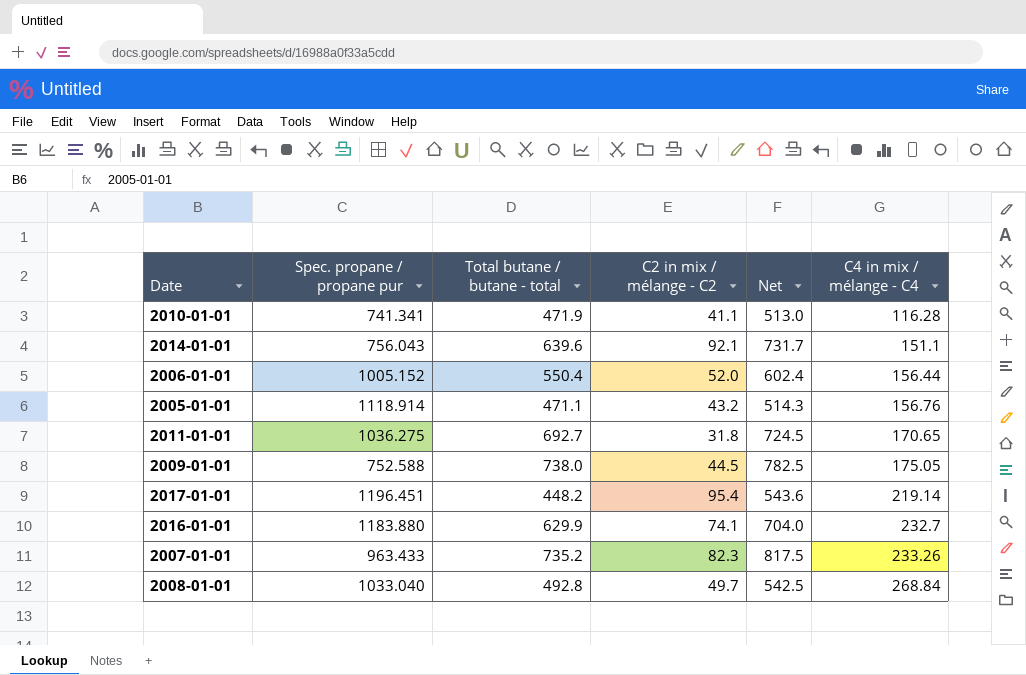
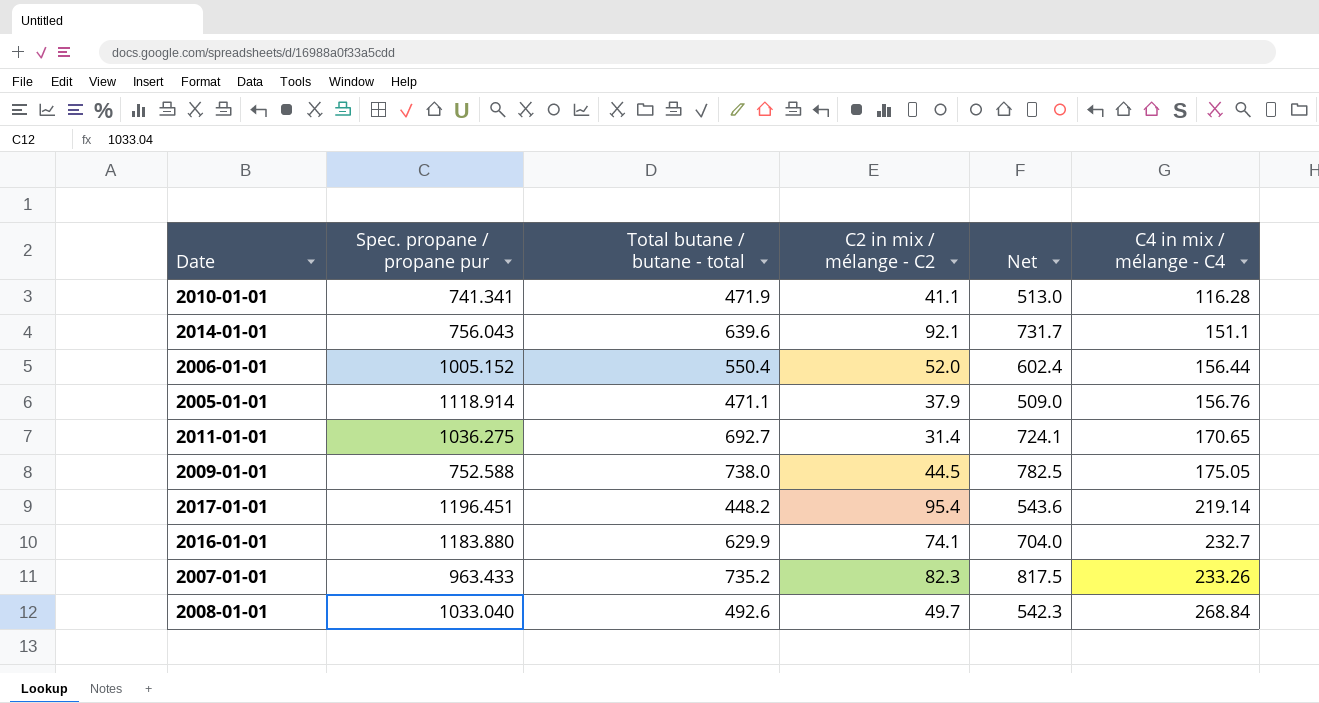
2005-01-01 | C2 in mix / mélange - C2: 43.2 -> 37.9
2005-01-01 | Net: 514.3 -> 509.0
2011-01-01 | C2 in mix / mélange - C2: 31.8 -> 31.4
2011-01-01 | Net: 724.5 -> 724.1
2008-01-01 | Total butane / butane - total: 492.8 -> 492.6
2008-01-01 | Net: 542.5 -> 542.3

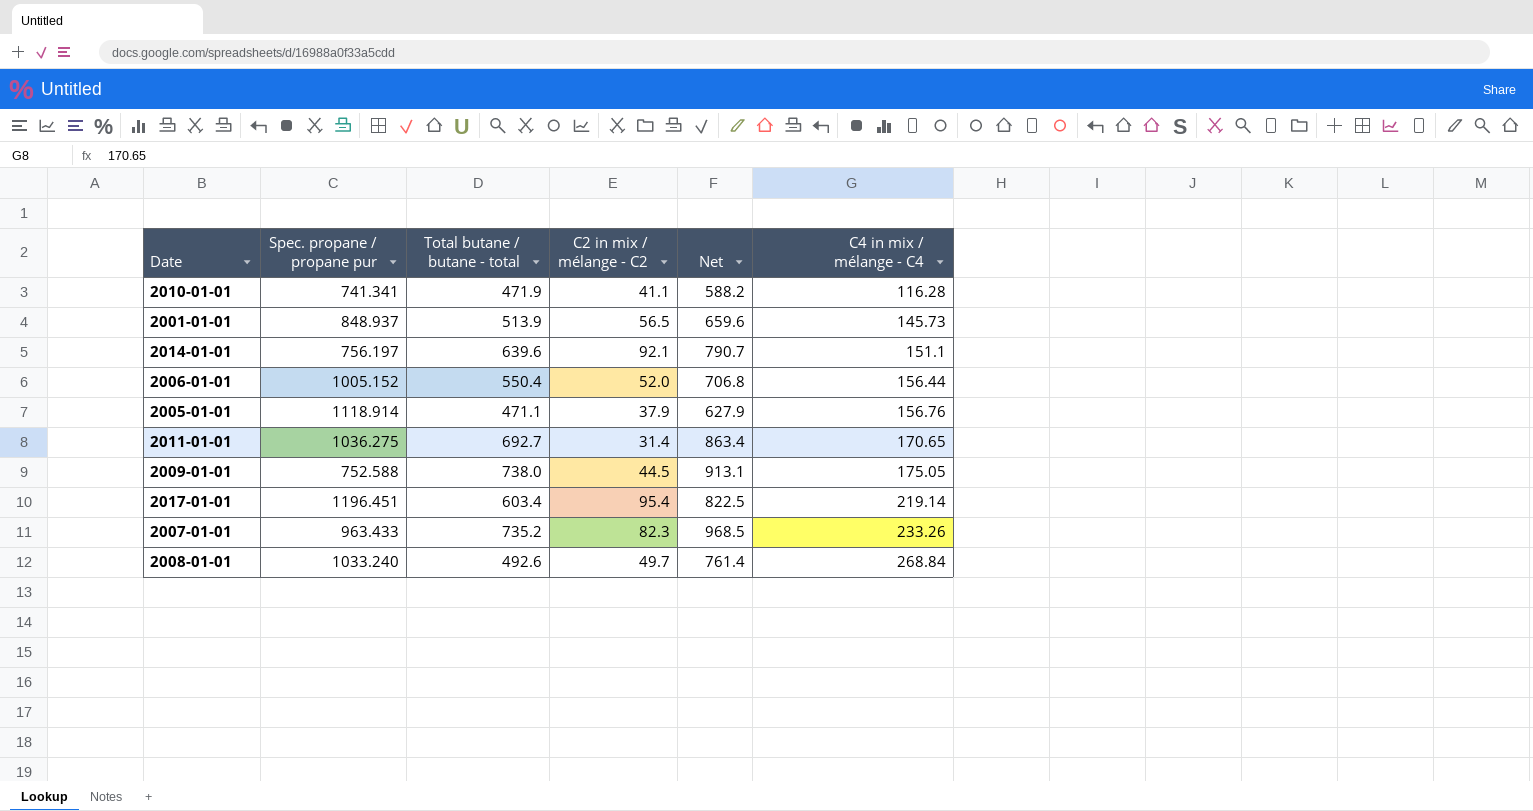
column Net | formula: [Total butane / butane - total] + [C2 in mix / mélange - C2] -> [Total butane / butane - total] + [C4 in mix / mélange - C4]
row 2016-01-01: 1183.880 | 629.9 | 74.1 | 704.0 | 232.7 -> none
row 2001-01-01: none -> 848.937 | 513.9 | 56.5 | 659.6 | 145.73
2014-01-01 | Spec. propane / propane pur: 756.043 -> 756.197
2017-01-01 | Total butane / butane - total: 448.2 -> 603.4
2008-01-01 | Spec. propane / propane pur: 1033.040 -> 1033.240

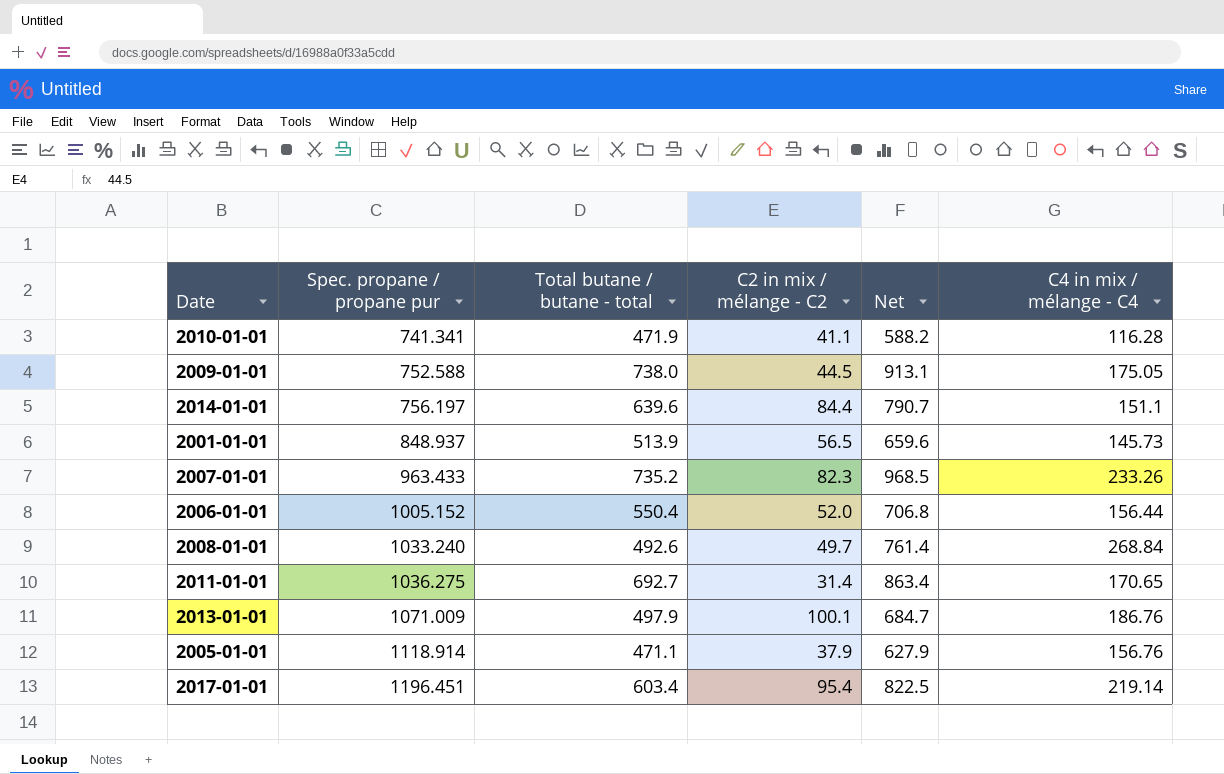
row order: C4 in mix / mélange - C4 ascending -> Spec. propane / propane pur ascending
2014-01-01 | C2 in mix / mélange - C2: 92.1 -> 84.4
row 2013-01-01: none -> 1071.009 | 497.9 | 100.1 | 684.7 | 186.76

